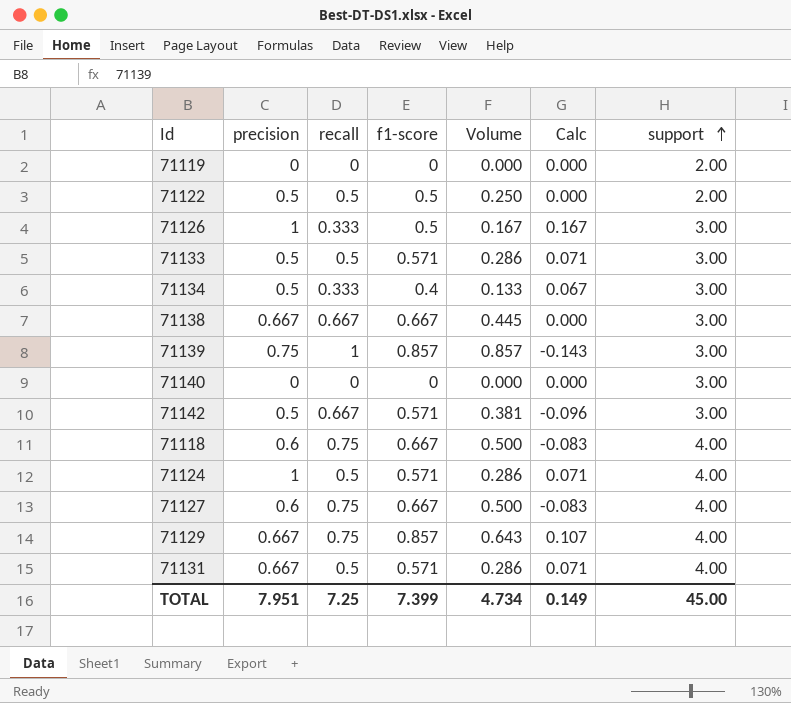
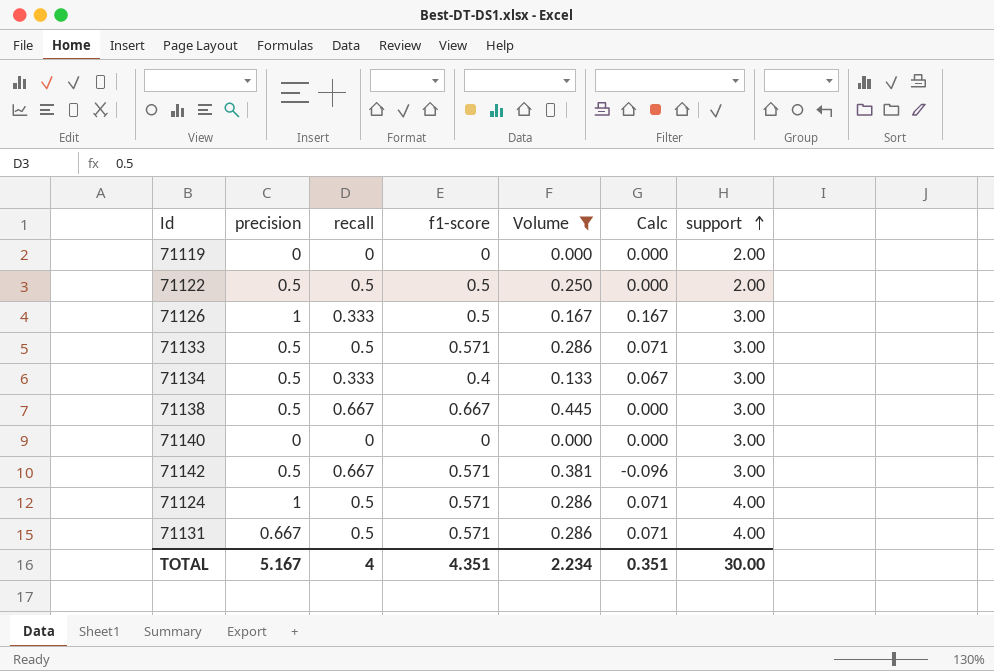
filter: none -> Volume <= 0.445
71138 | precision: 0.667 -> 0.5
TOTAL | precision: 7.951 -> 5.167
TOTAL | recall: 7.25 -> 4
TOTAL | f1-score: 7.399 -> 4.351
TOTAL | Volume: 4.734 -> 2.234
TOTAL | Calc: 0.149 -> 0.351
TOTAL | support: 45.00 -> 30.00

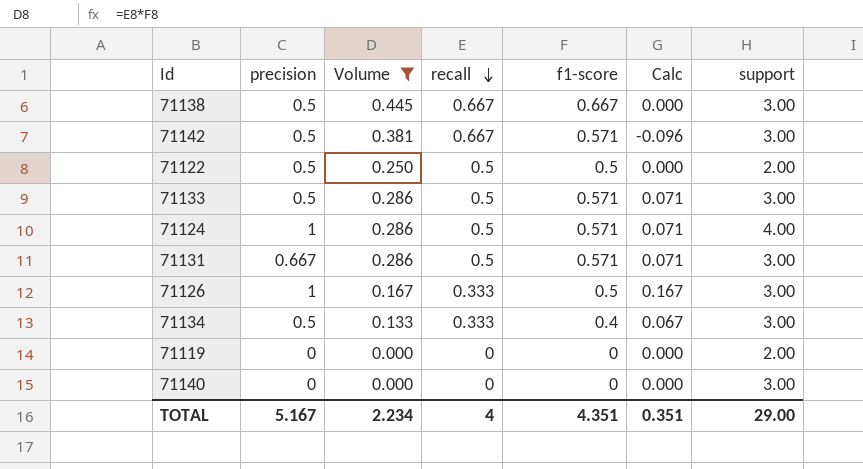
row order: support ascending -> recall descending
column Volume | position: 5 -> 3
71131 | support: 4.00 -> 3.00
TOTAL | support: 30.00 -> 29.00

